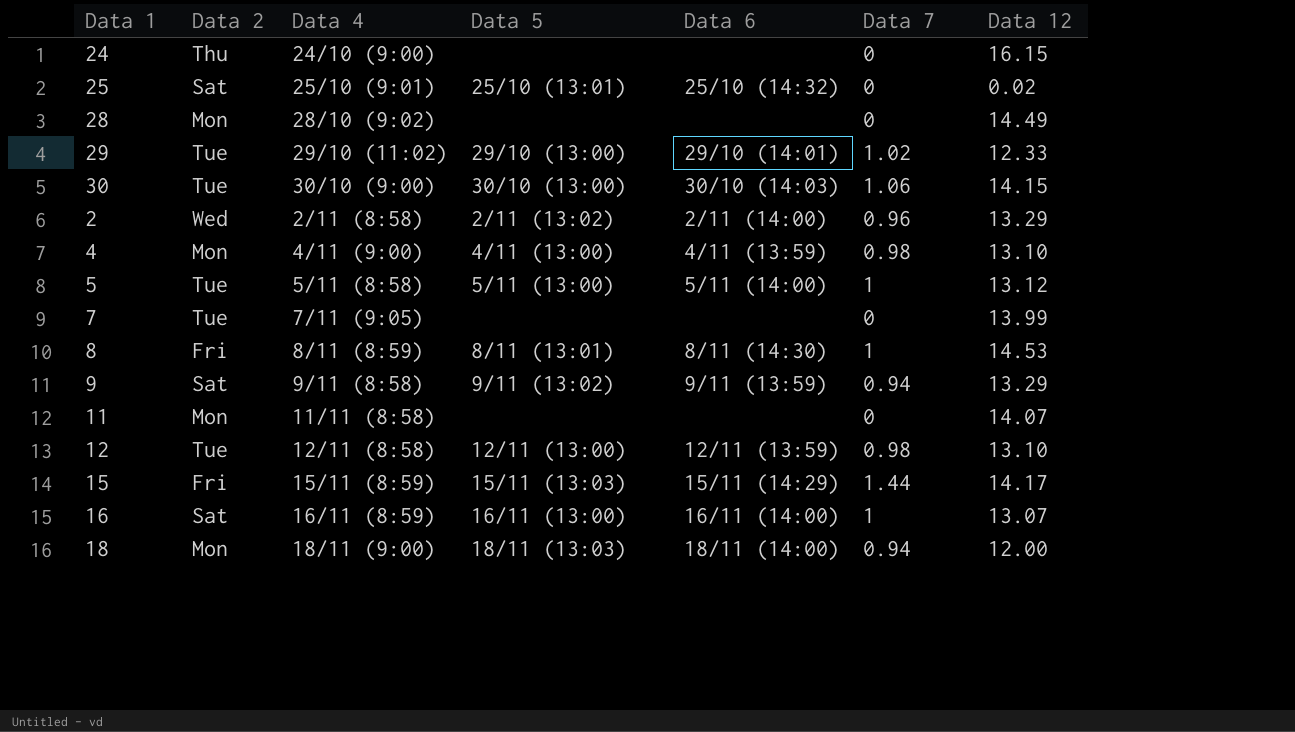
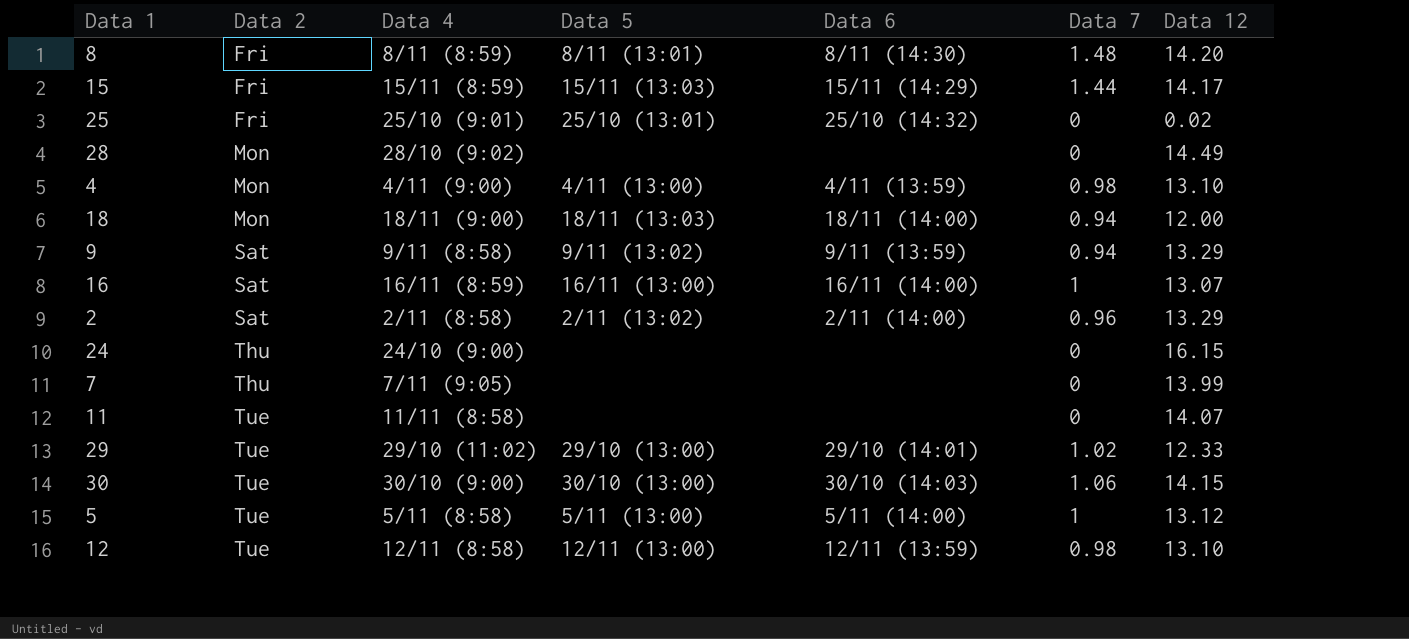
row order: none -> Data 2 ascending
8 | Data 7: 1 -> 1.48
8 | Data 12: 14.53 -> 14.20
25 | Data 2: Sat -> Fri
2 | Data 2: Wed -> Sat
7 | Data 2: Tue -> Thu
11 | Data 2: Mon -> Tue

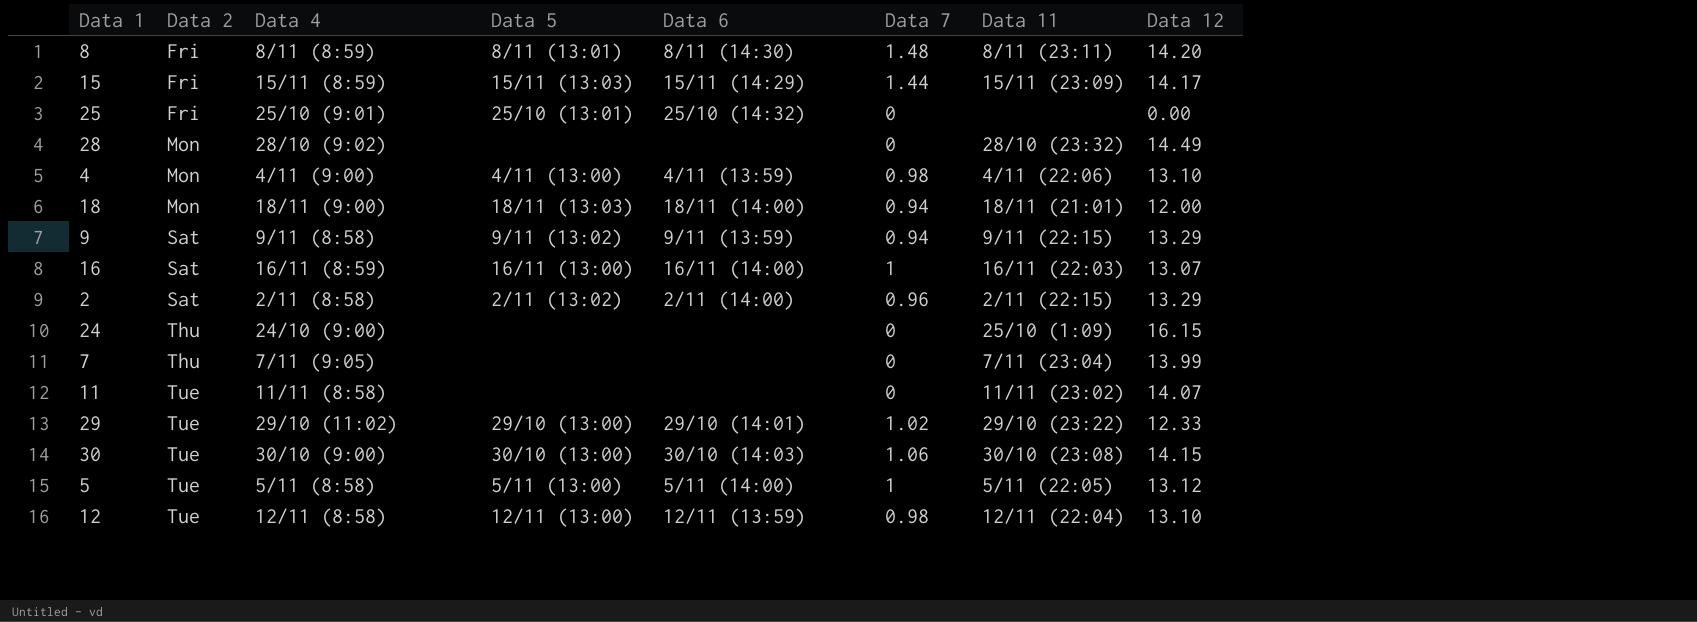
column Data 11 | position: none -> 7
25 | Data 12: 0.02 -> 0.00

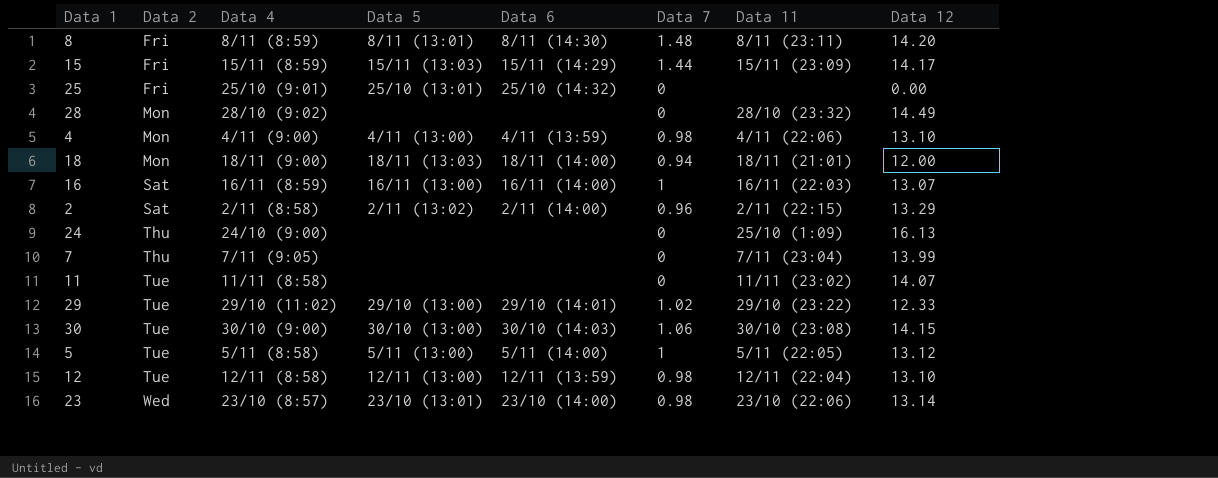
row 9: Sat | 9/11 (8:58) | 9/11 (13:02) | 9/11 (13:59) | 0.94 | 9/11 (22:15) | 13.29 -> none
24 | Data 12: 16.15 -> 16.13
row 23: none -> Wed | 23/10 (8:57) | 23/10 (13:01) | 23/10 (14:00) | 0.98 | 23/10 (22:06) | 13.14

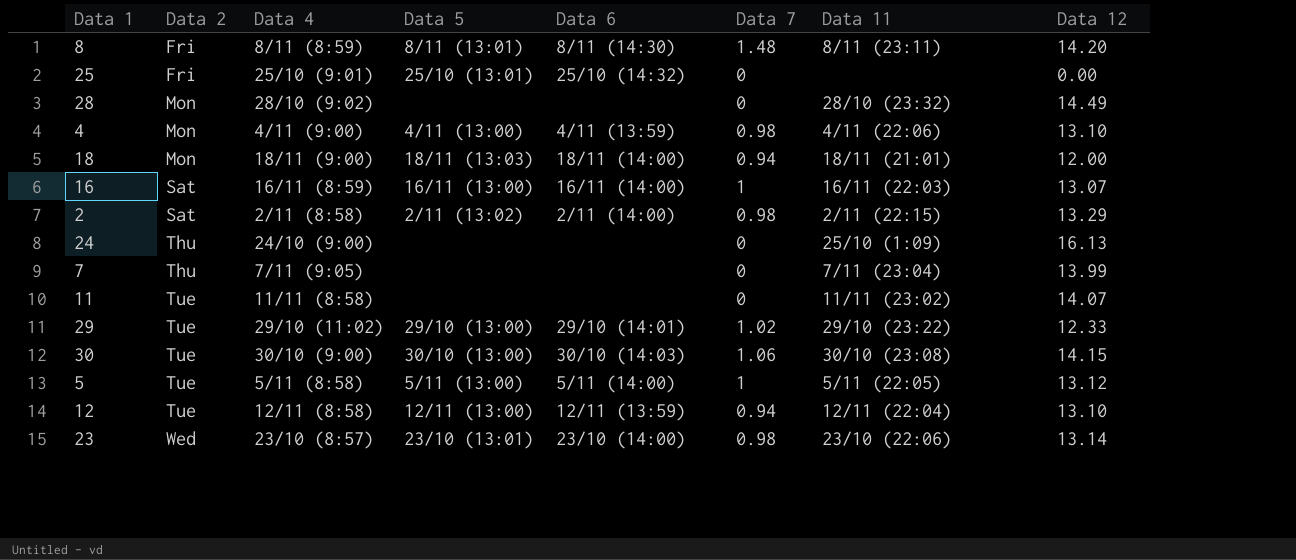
row 15: Fri | 15/11 (8:59) | 15/11 (13:03) | 15/11 (14:29) | 1.44 | 15/11 (23:09) | 14.17 -> none
2 | Data 7: 0.96 -> 0.98
12 | Data 7: 0.98 -> 0.94

